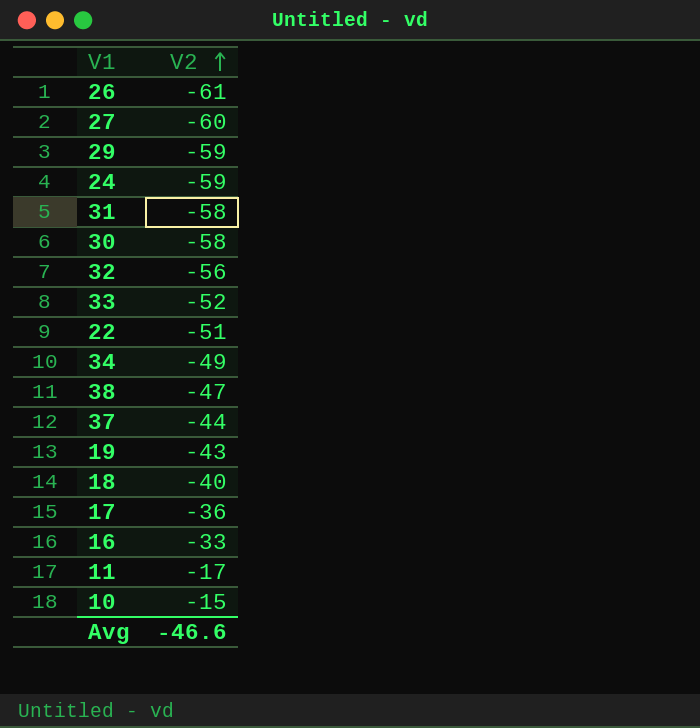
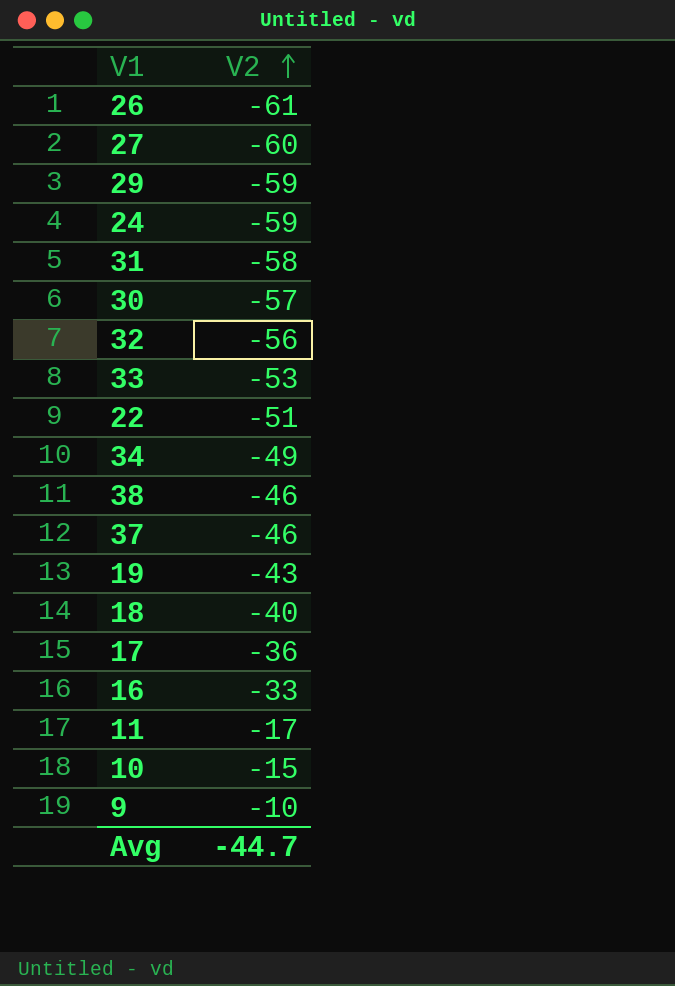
30 | V2: -58 -> -57
33 | V2: -52 -> -53
38 | V2: -47 -> -46
37 | V2: -44 -> -46
row 9: none -> -10
Avg | V2: -46.6 -> -44.7

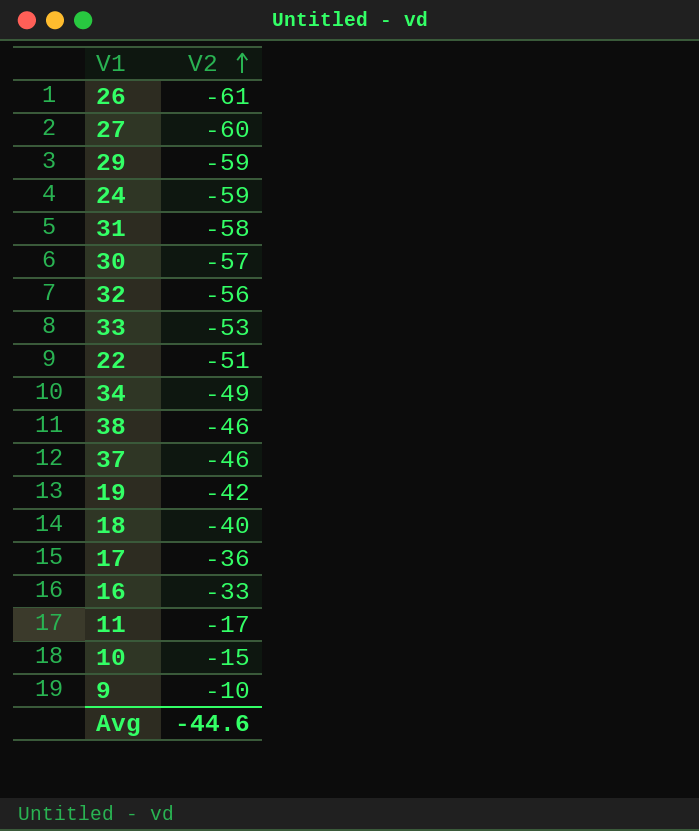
19 | V2: -43 -> -42
Avg | V2: -44.7 -> -44.6

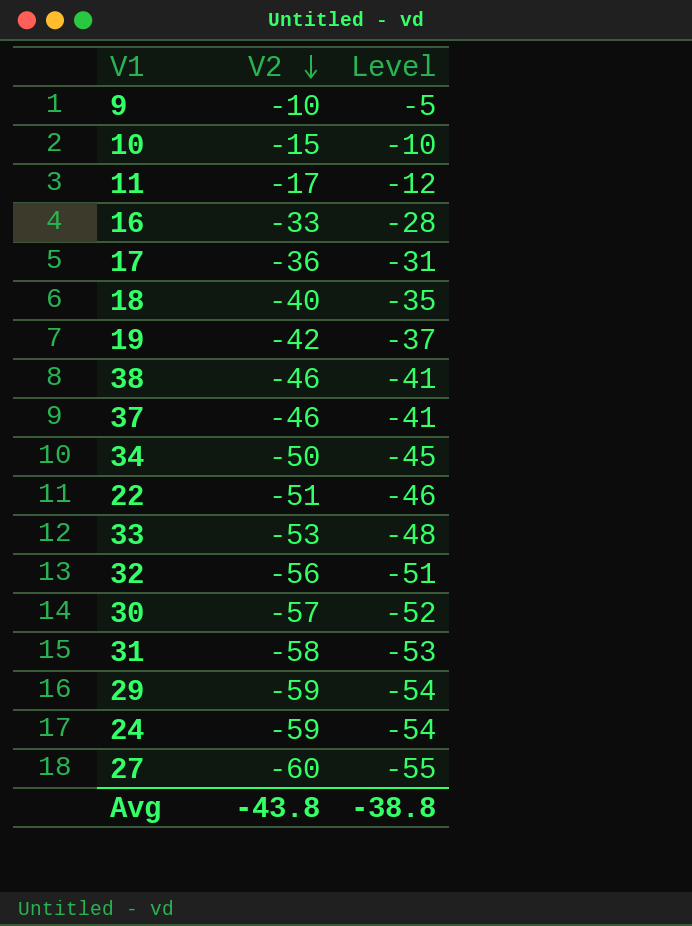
row order: V2 ascending -> V2 descending
column Level | formula: none -> [V2] + 5
row 26: -61 -> none
34 | V2: -49 -> -50
Avg | V2: -44.6 -> -43.8

